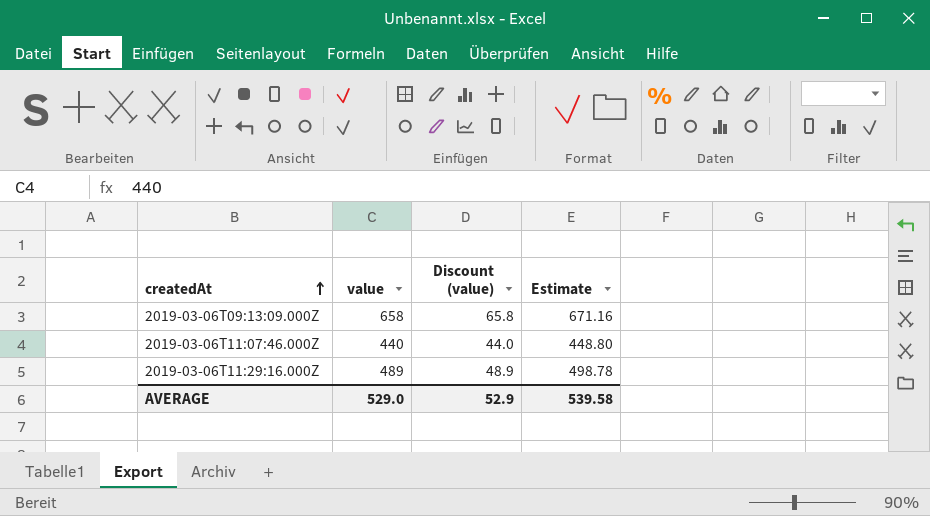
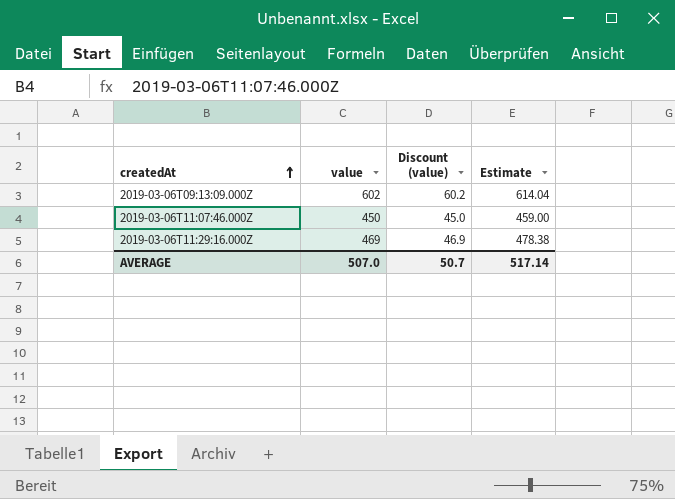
2019-03-06T09:13:09.000Z | value: 658 -> 602
2019-03-06T09:13:09.000Z | Discount (value): 65.8 -> 60.2
2019-03-06T09:13:09.000Z | Estimate: 671.16 -> 614.04
2019-03-06T11:07:46.000Z | value: 440 -> 450
2019-03-06T11:07:46.000Z | Discount (value): 44.0 -> 45.0
2019-03-06T11:07:46.000Z | Estimate: 448.80 -> 459.00
2019-03-06T11:29:16.000Z | value: 489 -> 469
2019-03-06T11:29:16.000Z | Discount (value): 48.9 -> 46.9
2019-03-06T11:29:16.000Z | Estimate: 498.78 -> 478.38
AVERAGE | value: 529.0 -> 507.0
AVERAGE | Discount (value): 52.9 -> 50.7
AVERAGE | Estimate: 539.58 -> 517.14

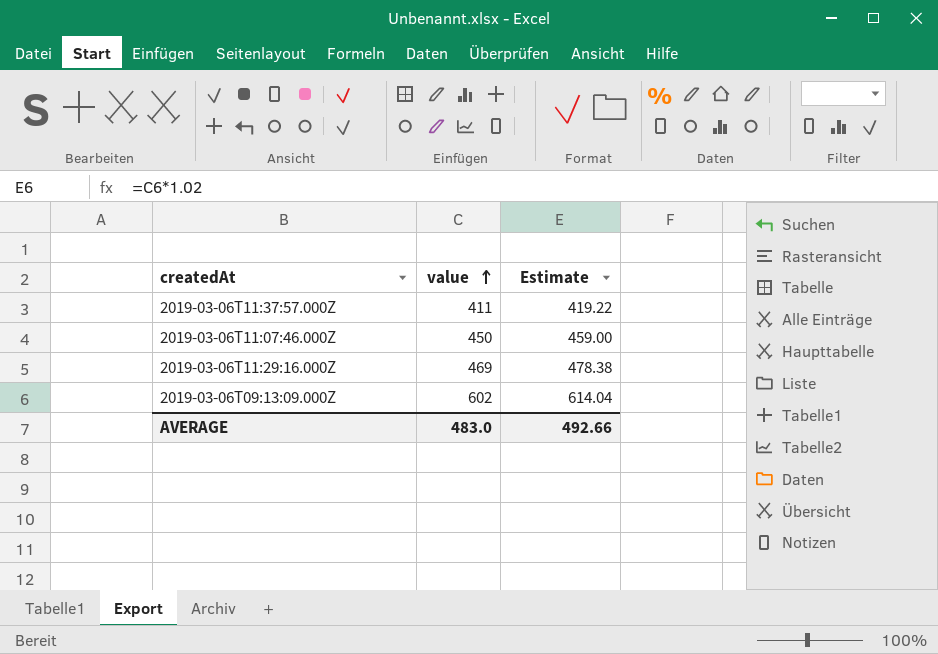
row order: createdAt ascending -> value ascending
column Discount (value) | formula: [value] * 0.1 -> none
row 2019-03-06T11:37:57.000Z: none -> 411 | 419.22
AVERAGE | value: 507.0 -> 483.0
AVERAGE | Estimate: 517.14 -> 492.66

